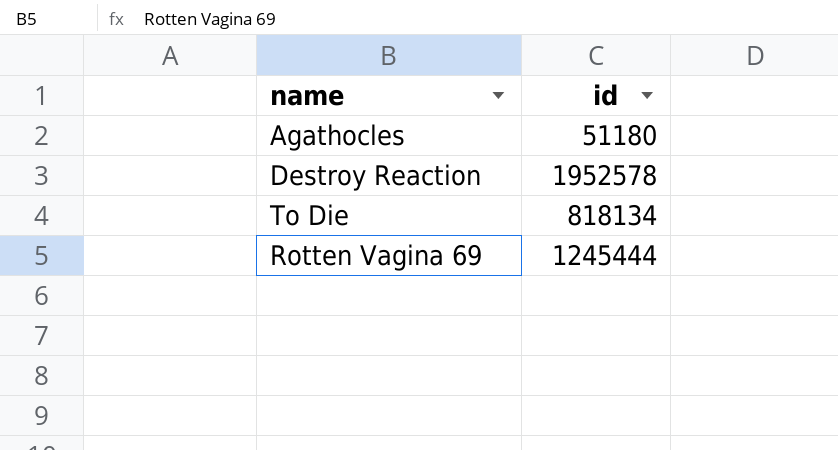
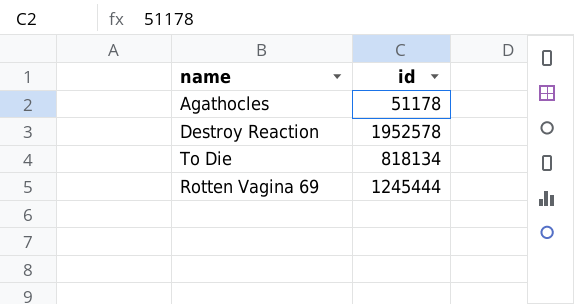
Agathocles | id: 51180 -> 51178

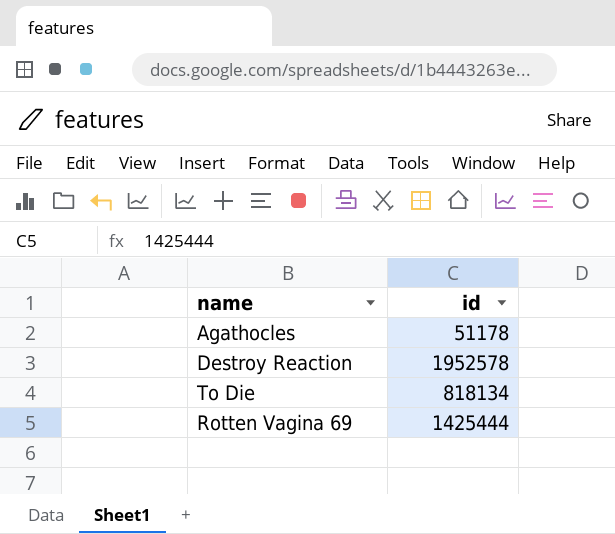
Rotten Vagina 69 | id: 1245444 -> 1425444

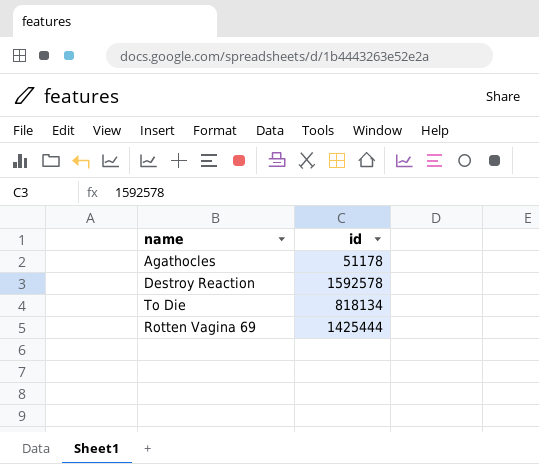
Destroy Reaction | id: 1952578 -> 1592578

